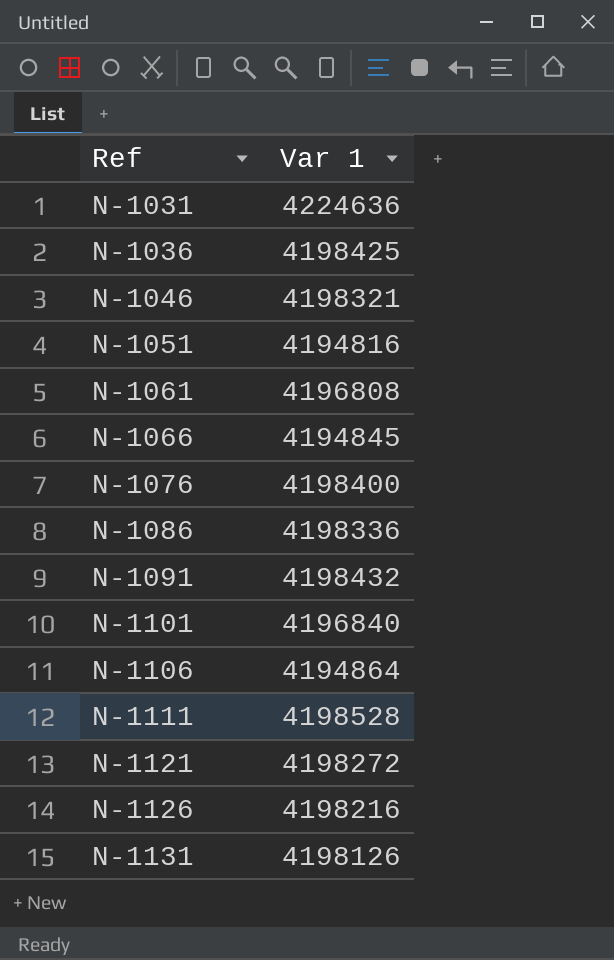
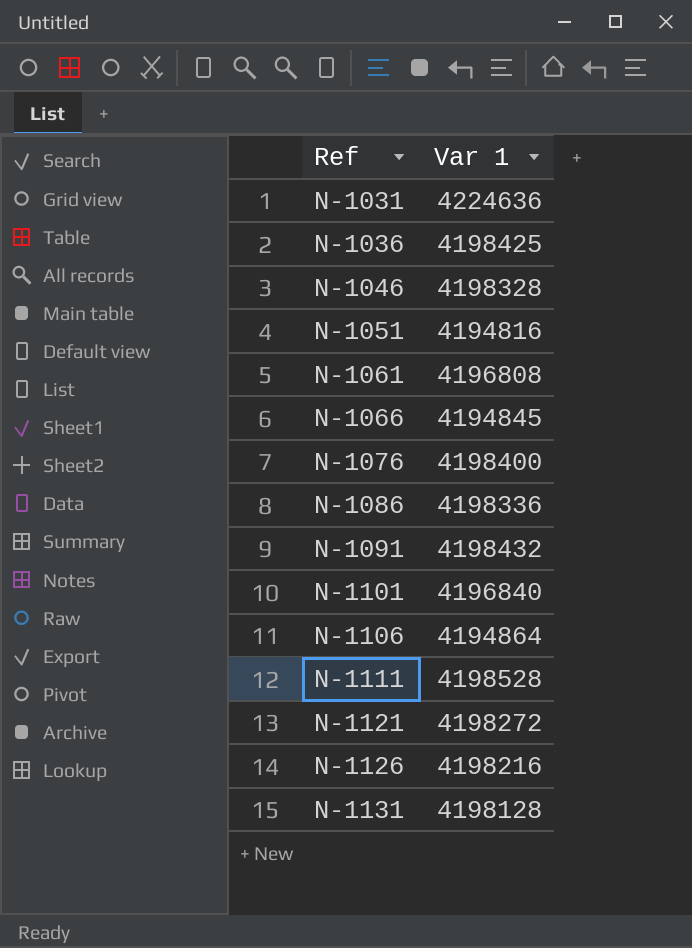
N-1046 | Var 1: 4198321 -> 4198328
N-1131 | Var 1: 4198126 -> 4198128

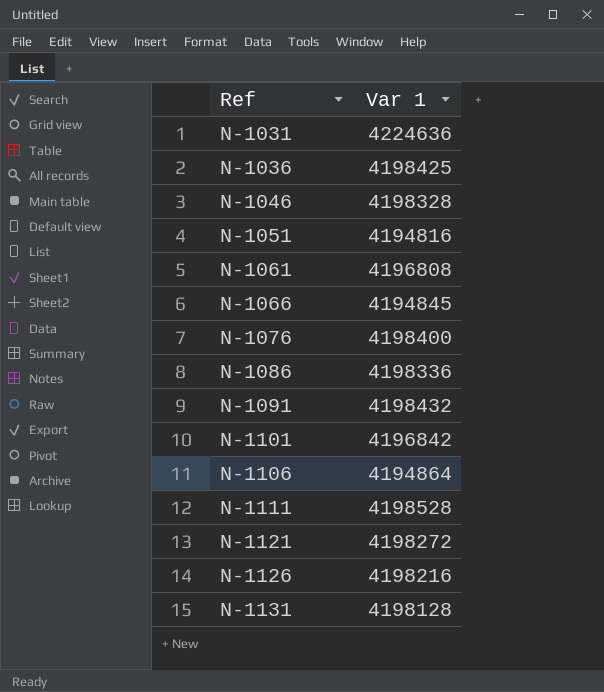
N-1101 | Var 1: 4196840 -> 4196842

